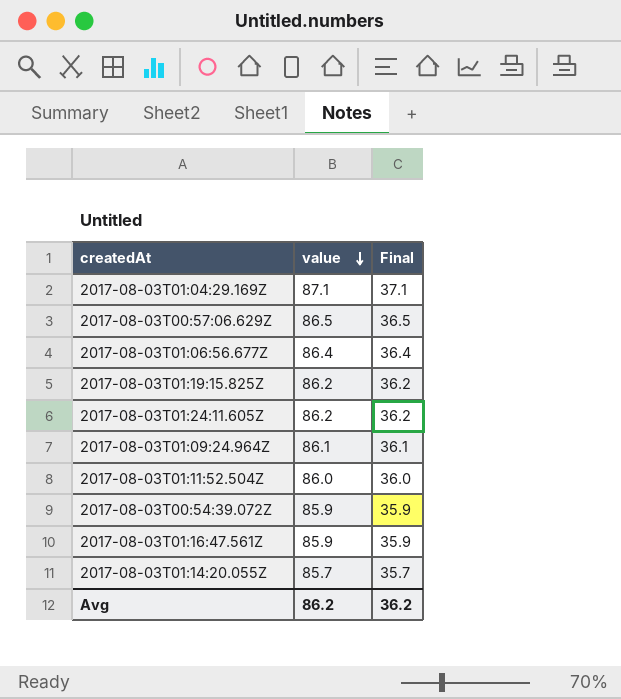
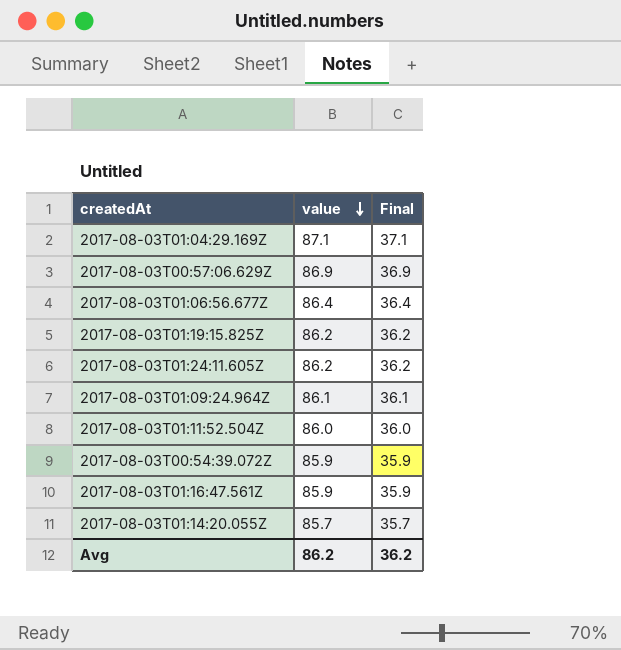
2017-08-03T00:57:06.629Z | value: 86.5 -> 86.9
2017-08-03T00:57:06.629Z | Final: 36.5 -> 36.9

